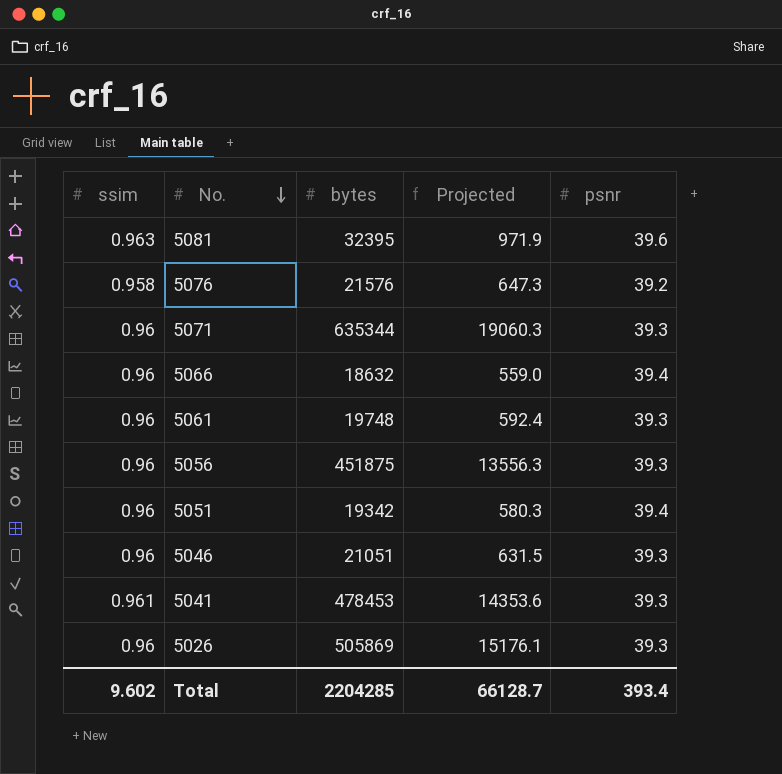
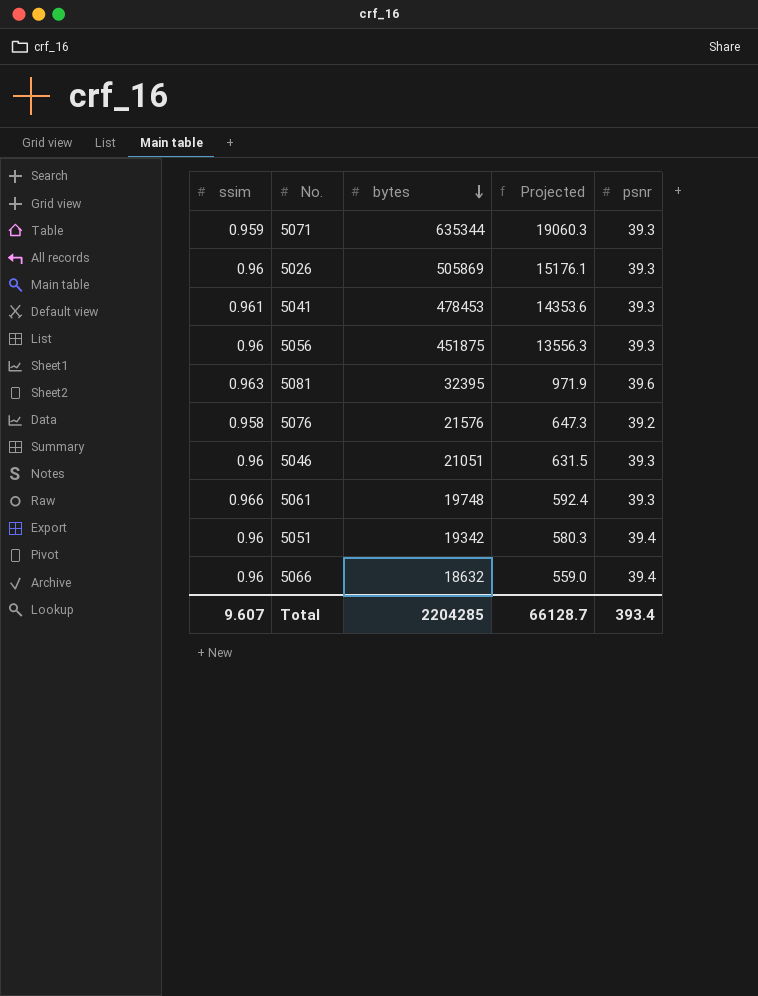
row order: No. descending -> bytes descending
5071 | ssim: 0.96 -> 0.959
5061 | ssim: 0.96 -> 0.966
Total | ssim: 9.602 -> 9.607

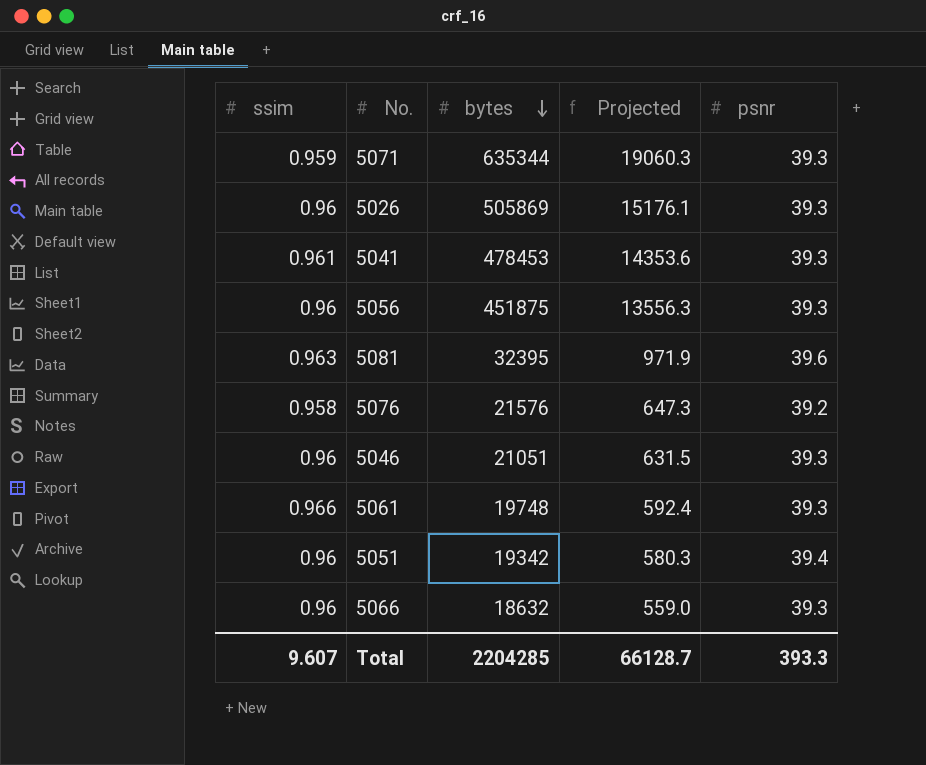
5066 | psnr: 39.4 -> 39.3
Total | psnr: 393.4 -> 393.3

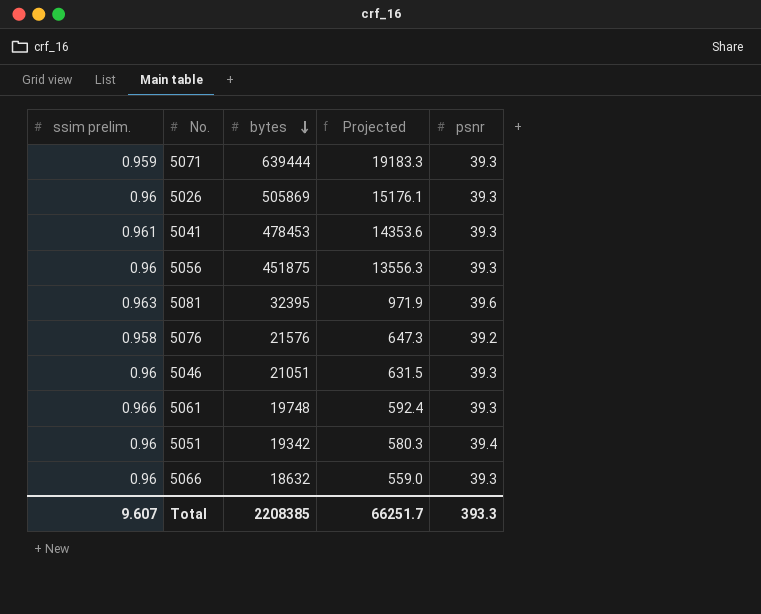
column name: ssim -> ssim prelim.
5071 | bytes: 635344 -> 639444
5071 | Projected: 19060.3 -> 19183.3
Total | bytes: 2204285 -> 2208385
Total | Projected: 66128.7 -> 66251.7

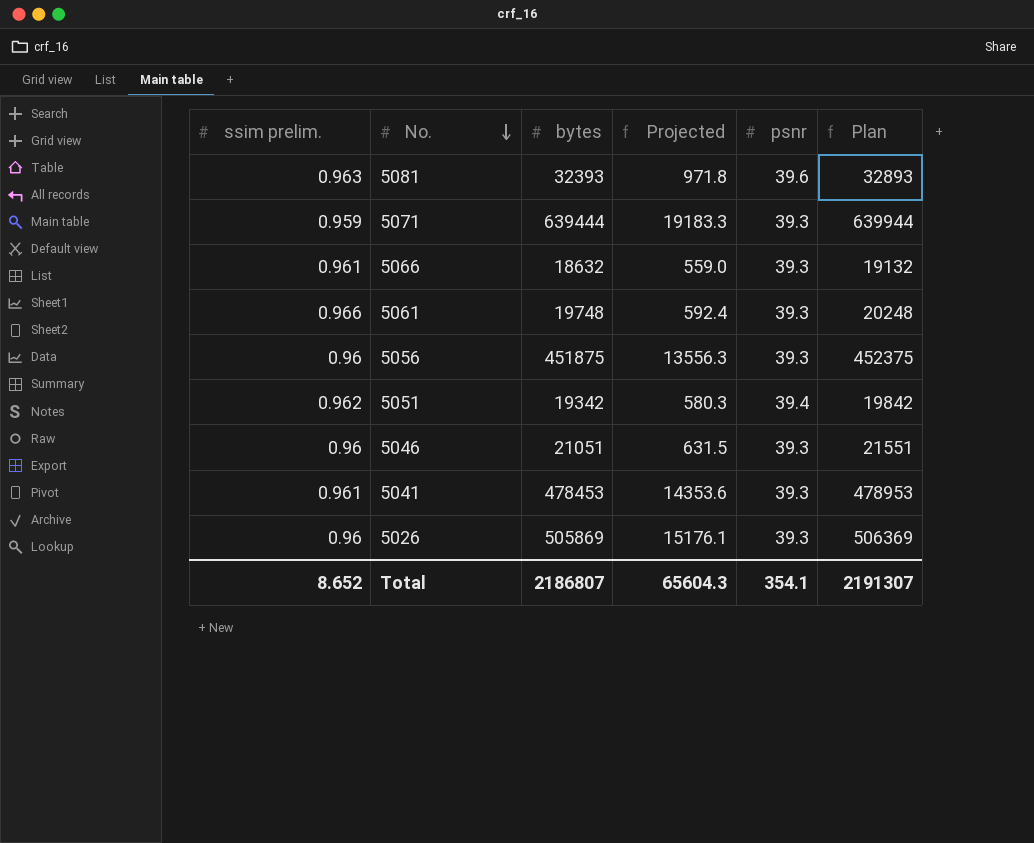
row order: bytes descending -> No. descending
column Plan | formula: none -> [bytes] + 500
row 5076: 0.958 | 21576 | 647.3 | 39.2 -> none
5081 | bytes: 32395 -> 32393
5081 | Projected: 971.9 -> 971.8
5066 | ssim prelim.: 0.96 -> 0.961
5051 | ssim prelim.: 0.96 -> 0.962
Total | ssim prelim.: 9.607 -> 8.652
Total | bytes: 2208385 -> 2186807
Total | Projected: 66251.7 -> 65604.3
Total | psnr: 393.3 -> 354.1

